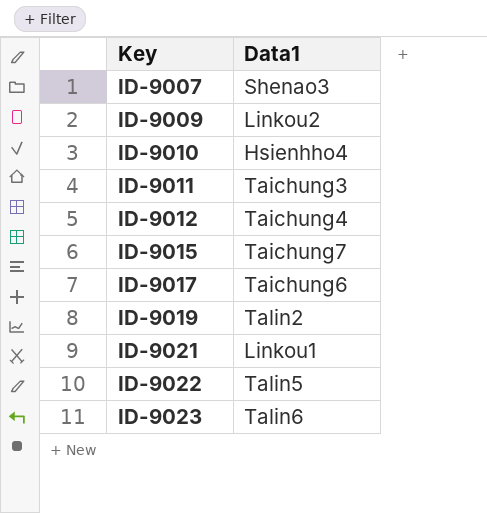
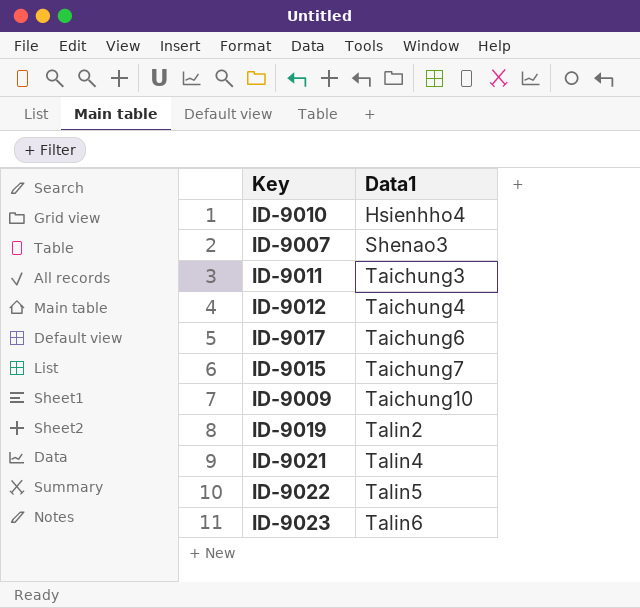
row order: Key ascending -> Data1 ascending
ID-9009 | Data1: Linkou2 -> Taichung10
ID-9021 | Data1: Linkou1 -> Talin4

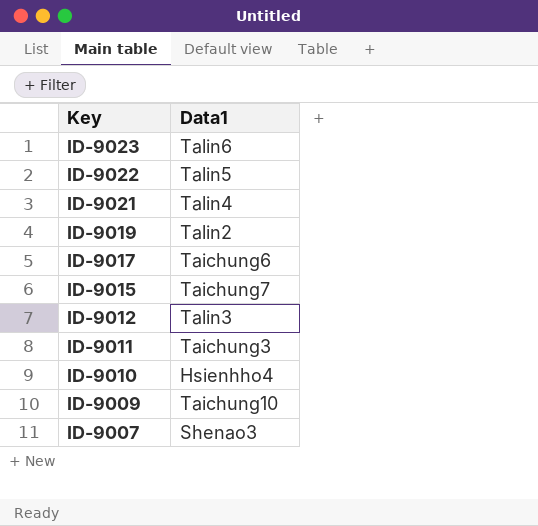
row order: Data1 ascending -> Key descending
ID-9012 | Data1: Taichung4 -> Talin3

